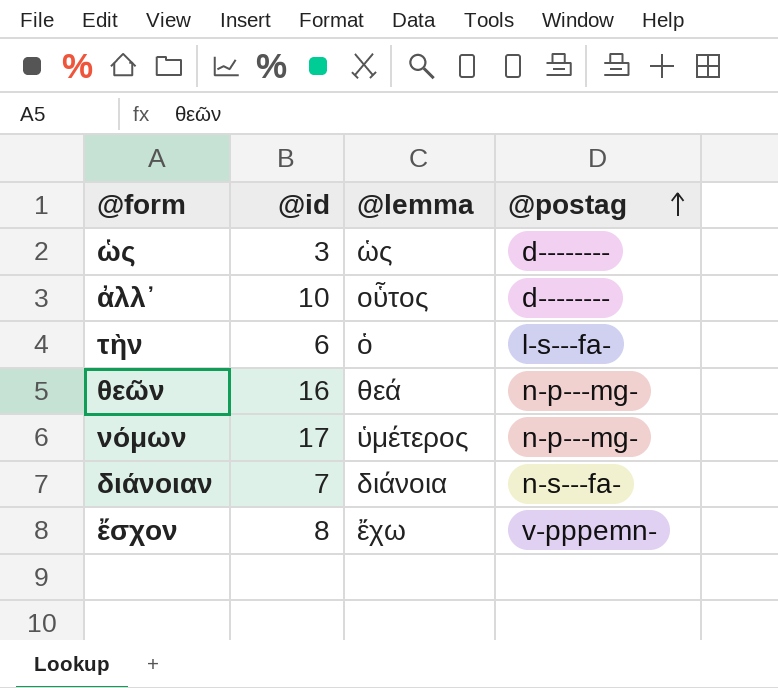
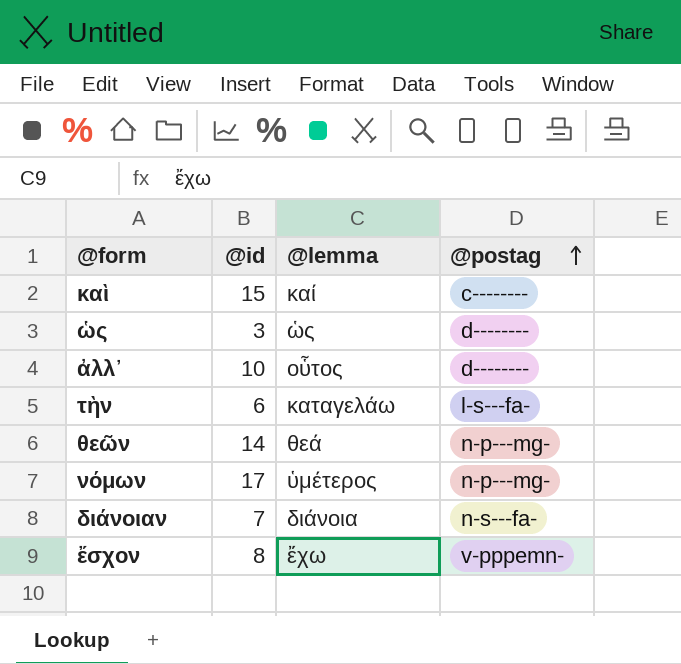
row καὶ: none -> 15 | καί | c--------
τὴν | @lemma: ὁ -> καταγελάω
θεῶν | @id: 16 -> 14

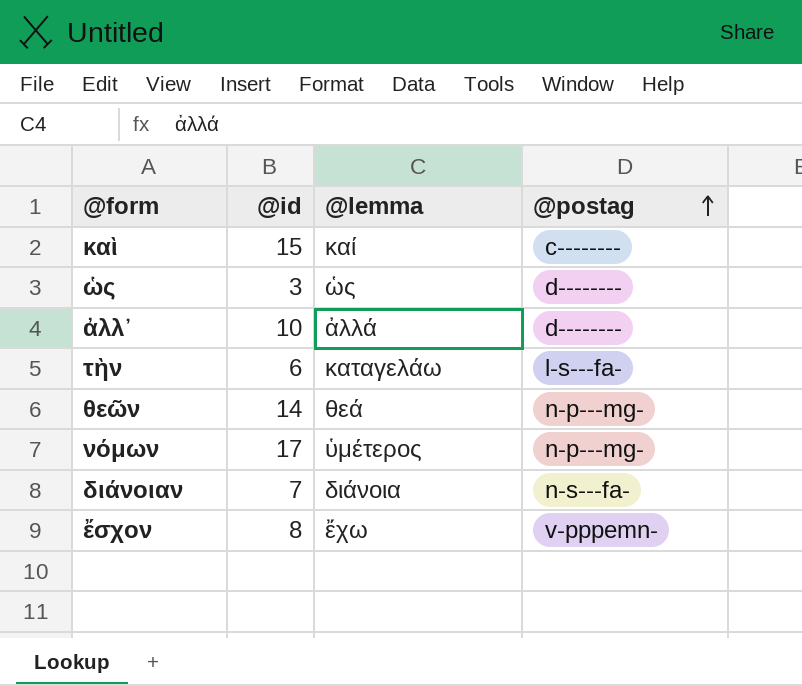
ἀλλ᾽ | @lemma: οὗτος -> ἀλλά

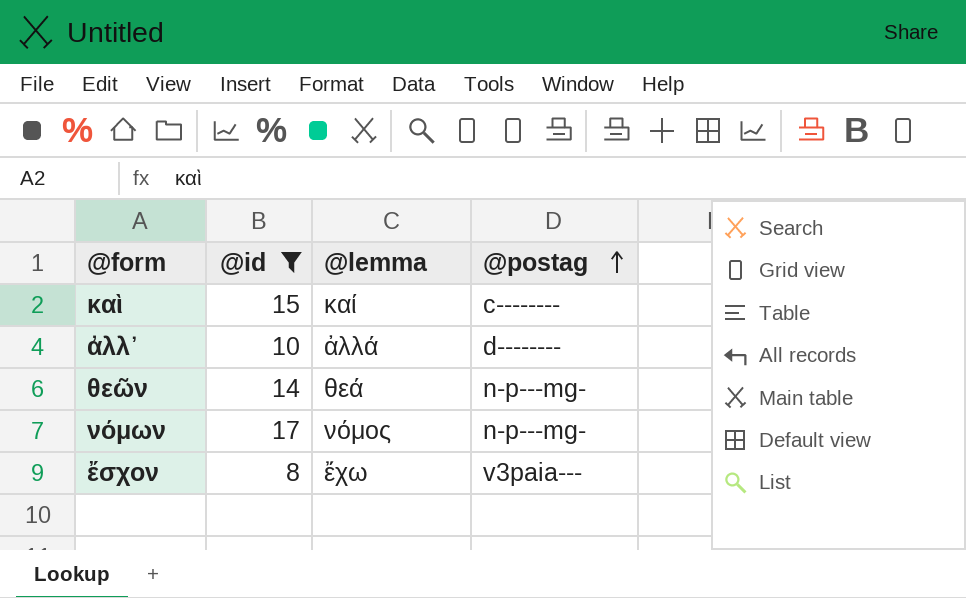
filter: none -> @id >= 8
νόμων | @lemma: ὑμέτερος -> νόμος
ἔσχον | @postag: v-pppemn- -> v3paia---

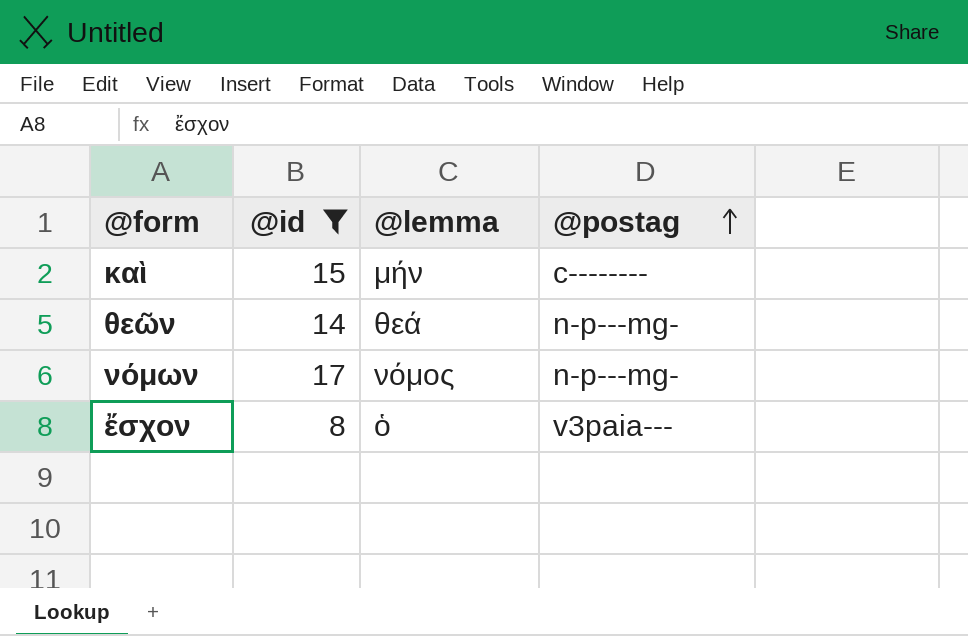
row ἀλλ᾽: 10 | ἀλλά | d-------- -> none
καὶ | @lemma: καί -> μήν
ἔσχον | @lemma: ἔχω -> ὁ

